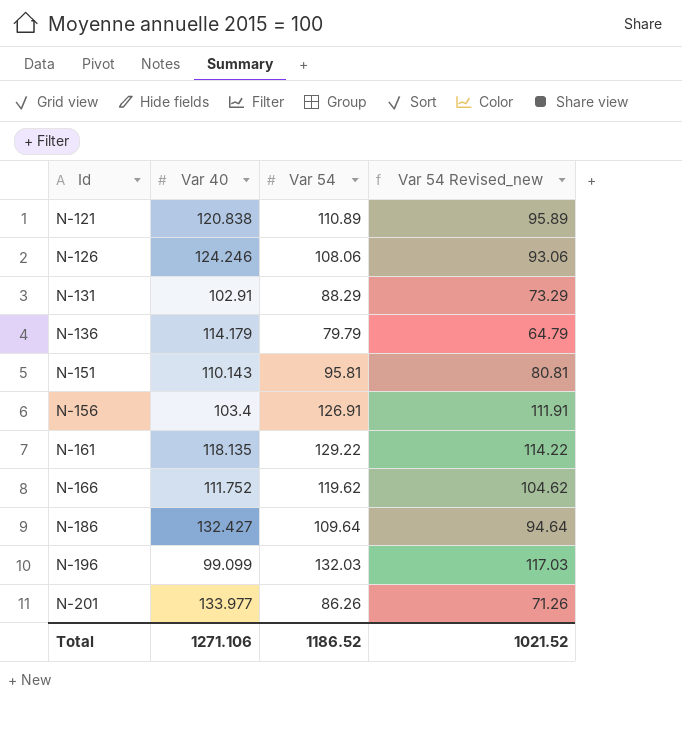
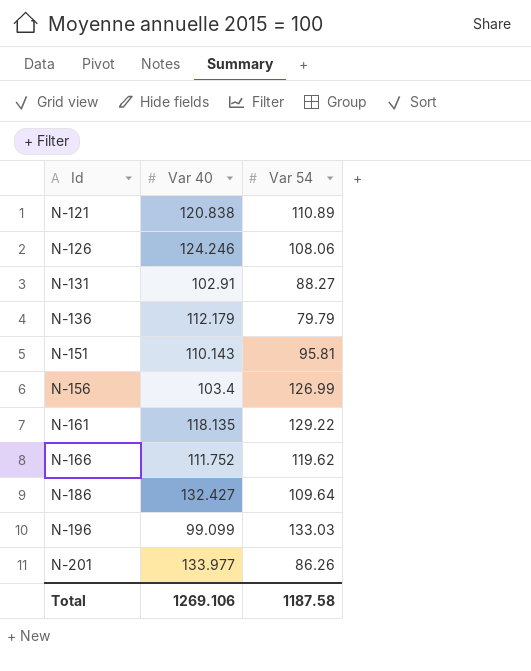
column Var 54 Revised_new | formula: [Var 54] - 15 -> none
N-131 | Var 54: 88.29 -> 88.27
N-136 | Var 40: 114.179 -> 112.179
N-156 | Var 54: 126.91 -> 126.99
N-196 | Var 54: 132.03 -> 133.03
Total | Var 40: 1271.106 -> 1269.106
Total | Var 54: 1186.52 -> 1187.58

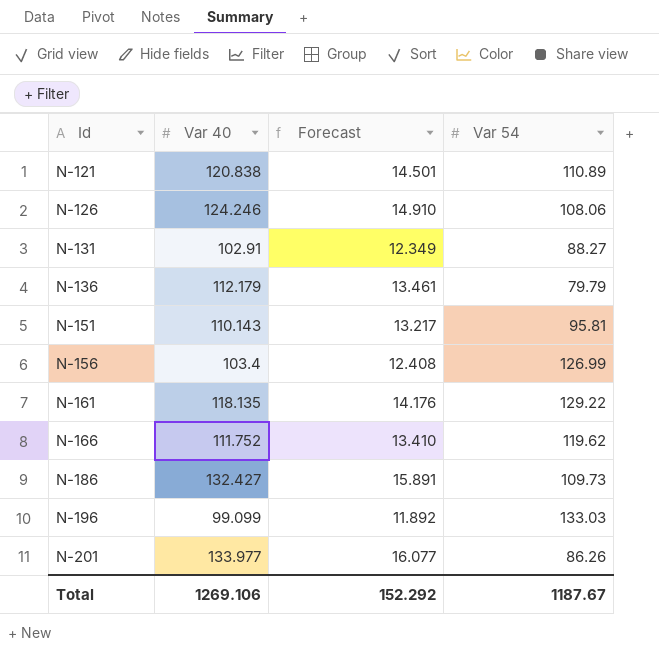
column Forecast | formula: none -> [Var 40] * 0.12
N-186 | Var 54: 109.64 -> 109.73
Total | Var 54: 1187.58 -> 1187.67

